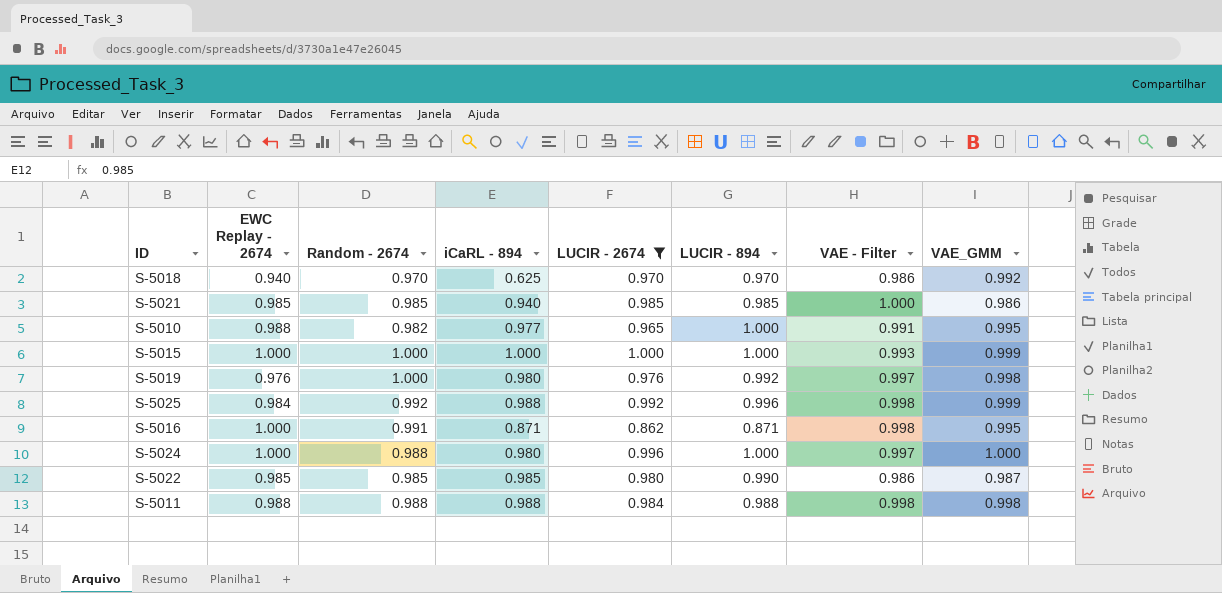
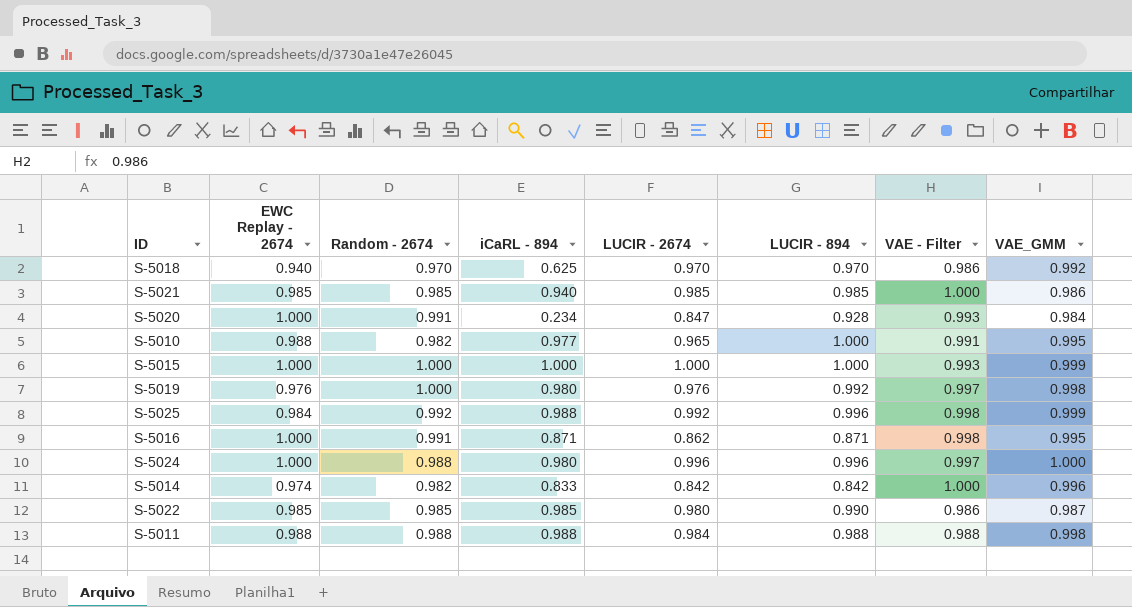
filter: LUCIR - 2674 >= 0.862 -> none
S-5024 | LUCIR - 894: 1.000 -> 0.996
S-5011 | VAE - Filter: 0.998 -> 0.988

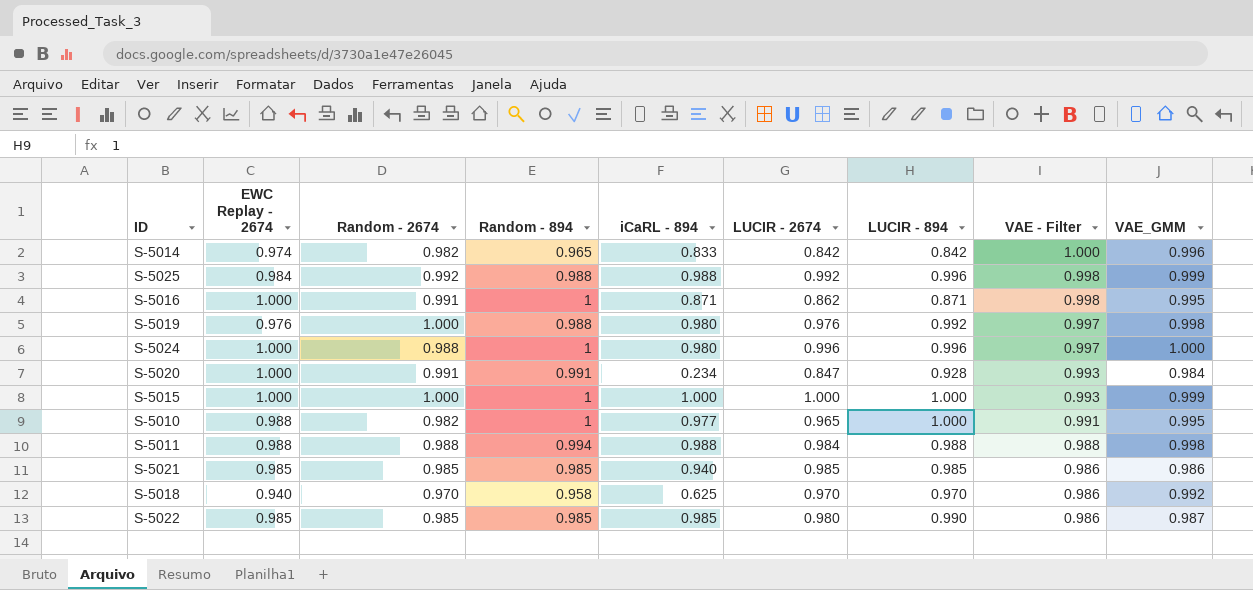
row order: none -> VAE - Filter descending
column Random - 894 | position: none -> 4
S-5021 | VAE - Filter: 1.000 -> 0.986

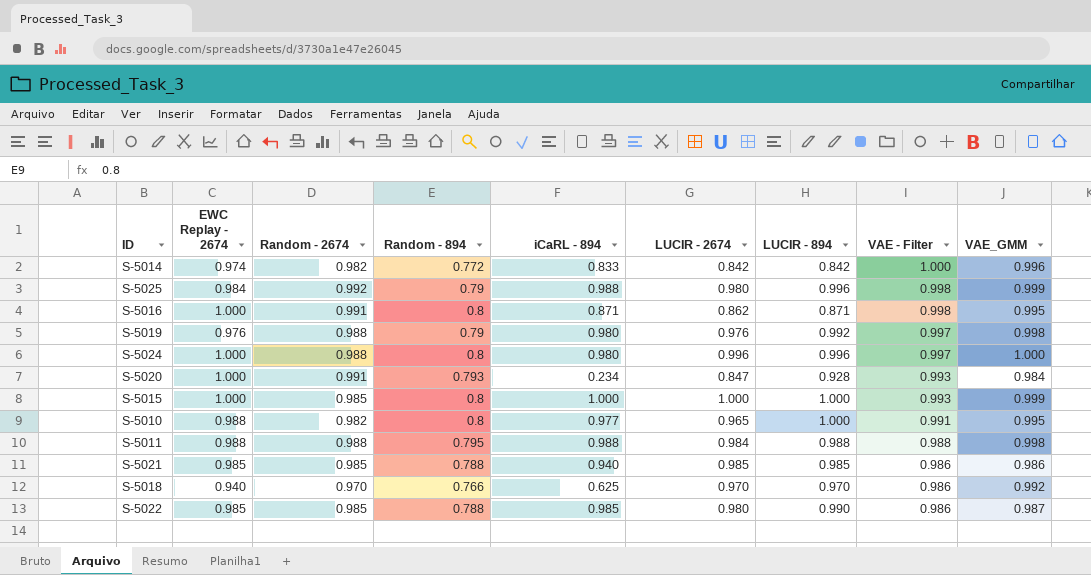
S-5014 | Random - 894: 0.965 -> 0.772
S-5025 | Random - 894: 0.988 -> 0.79
S-5025 | LUCIR - 2674: 0.992 -> 0.980
S-5016 | Random - 894: 1 -> 0.8
S-5019 | Random - 2674: 1.000 -> 0.988
S-5019 | Random - 894: 0.988 -> 0.79
S-5024 | Random - 894: 1 -> 0.8
S-5020 | Random - 894: 0.991 -> 0.793
S-5015 | Random - 2674: 1.000 -> 0.985
S-5015 | Random - 894: 1 -> 0.8
S-5010 | Random - 894: 1 -> 0.8
S-5011 | Random - 894: 0.994 -> 0.795
S-5021 | Random - 894: 0.985 -> 0.788
S-5018 | Random - 894: 0.958 -> 0.766
S-5022 | Random - 894: 0.985 -> 0.788

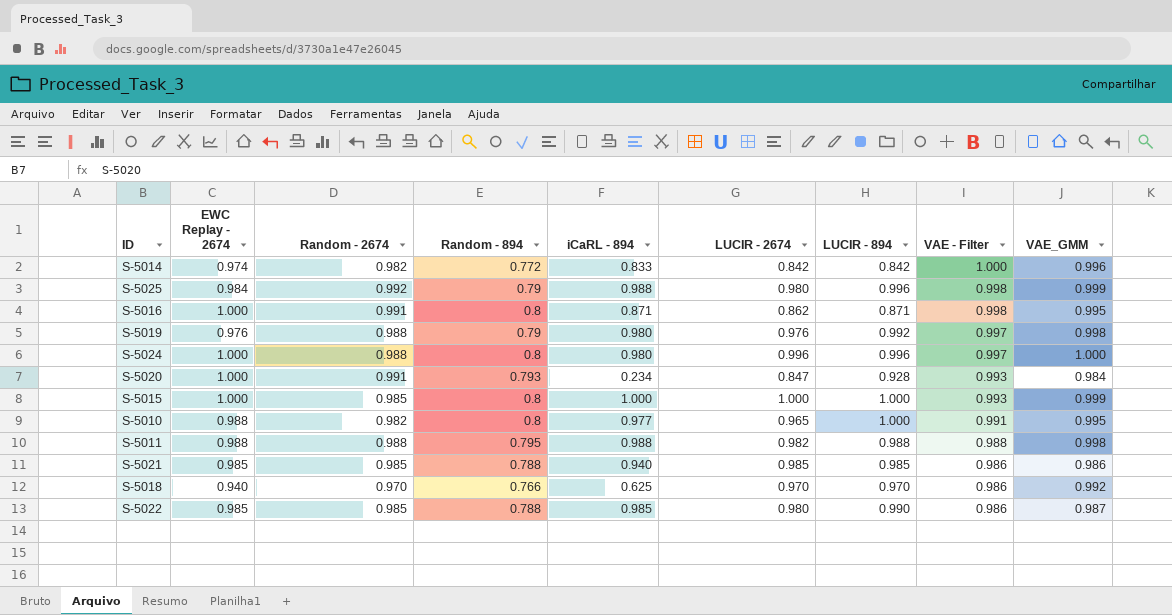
S-5011 | LUCIR - 2674: 0.984 -> 0.982

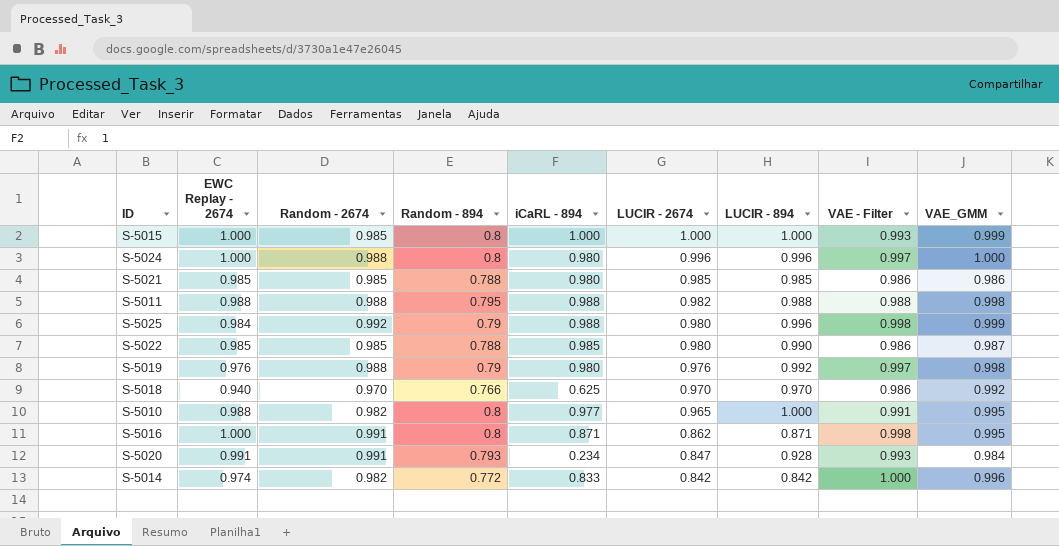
row order: VAE - Filter descending -> LUCIR - 2674 descending
S-5021 | iCaRL - 894: 0.940 -> 0.980
S-5020 | EWC Replay - 2674: 1.000 -> 0.991

